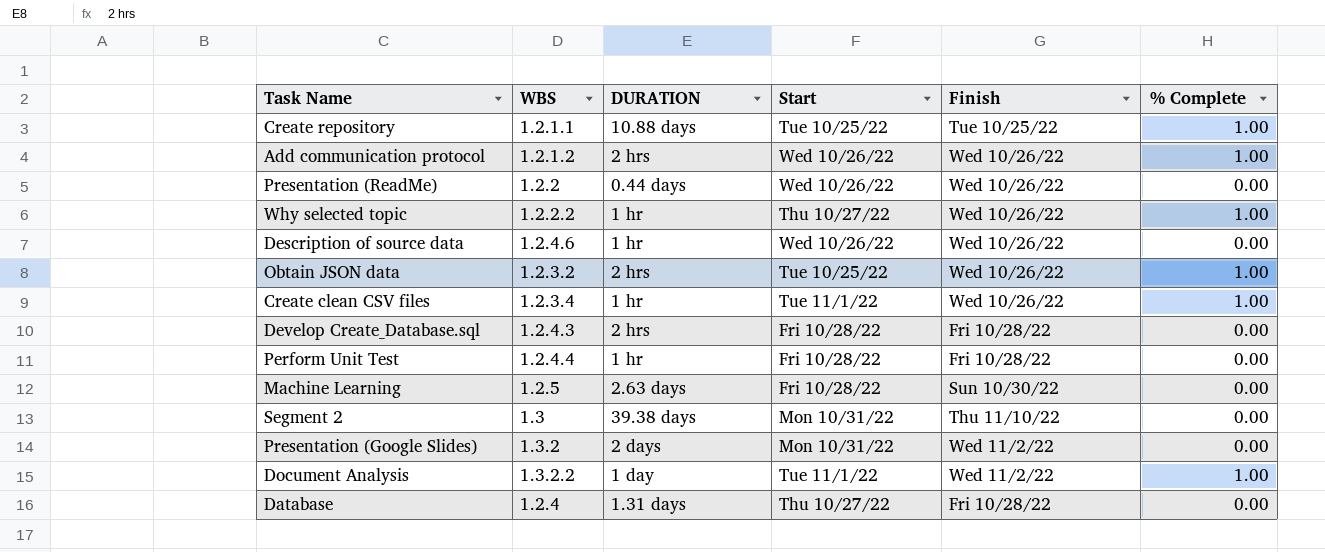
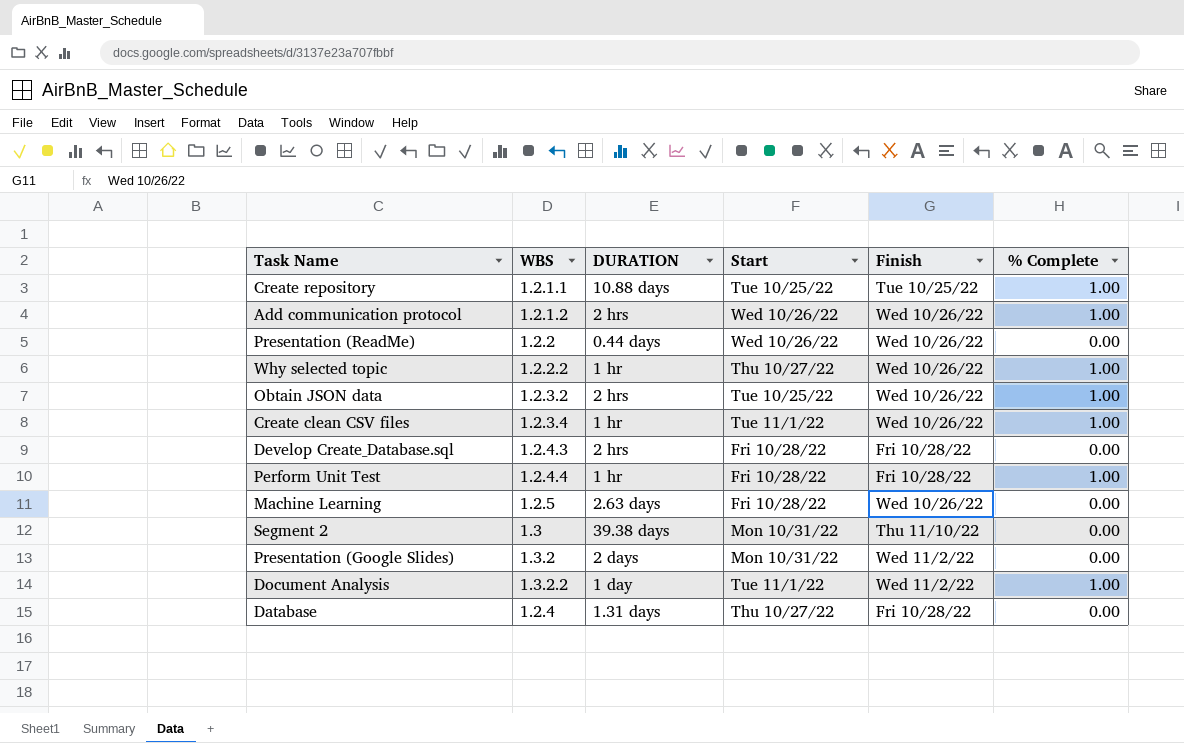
row Description of source data: 1.2.4.6 | 1 hr | Wed 10/26/22 | Wed 10/26/22 | 0.00 -> none
Perform Unit Test | % Complete: 0.00 -> 1.00
Machine Learning | Finish: Sun 10/30/22 -> Wed 10/26/22

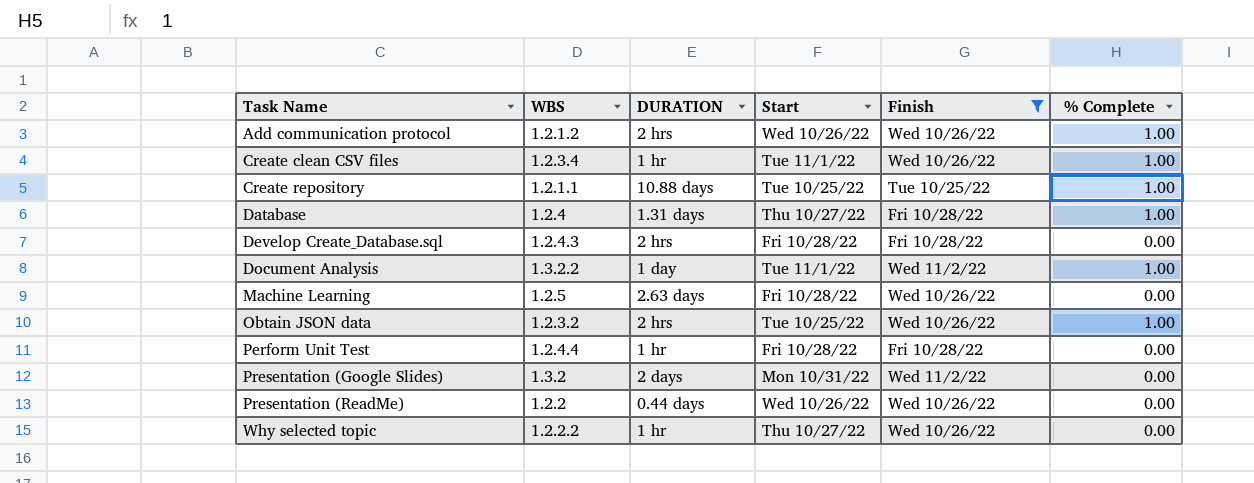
filter: none -> Finish != Thu 11/10/22
row order: none -> Task Name ascending
Database | % Complete: 0.00 -> 1.00
Perform Unit Test | % Complete: 1.00 -> 0.00
Why selected topic | % Complete: 1.00 -> 0.00

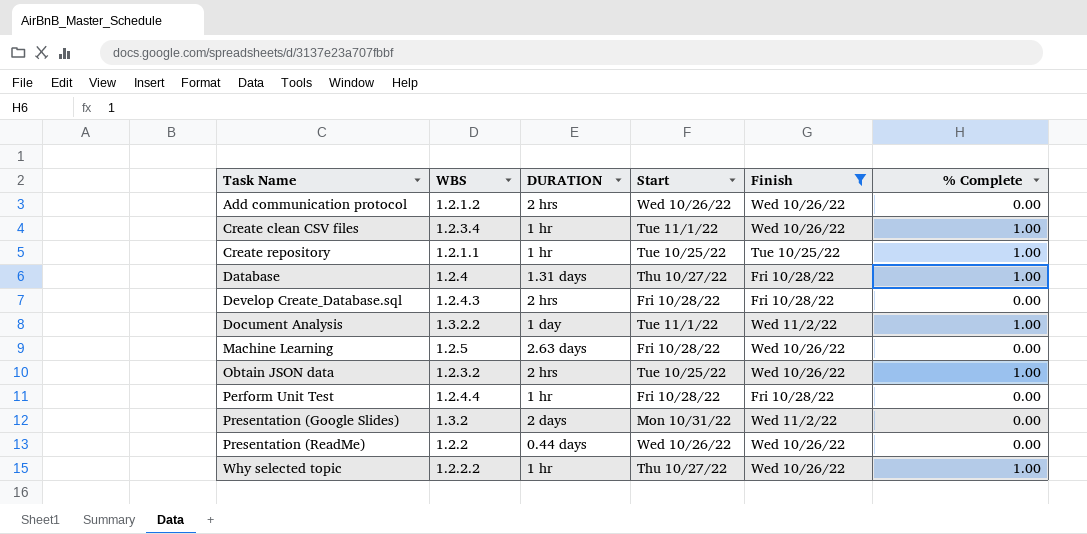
Add communication protocol | % Complete: 1.00 -> 0.00
Create repository | DURATION: 10.88 days -> 1 hr
Why selected topic | % Complete: 0.00 -> 1.00

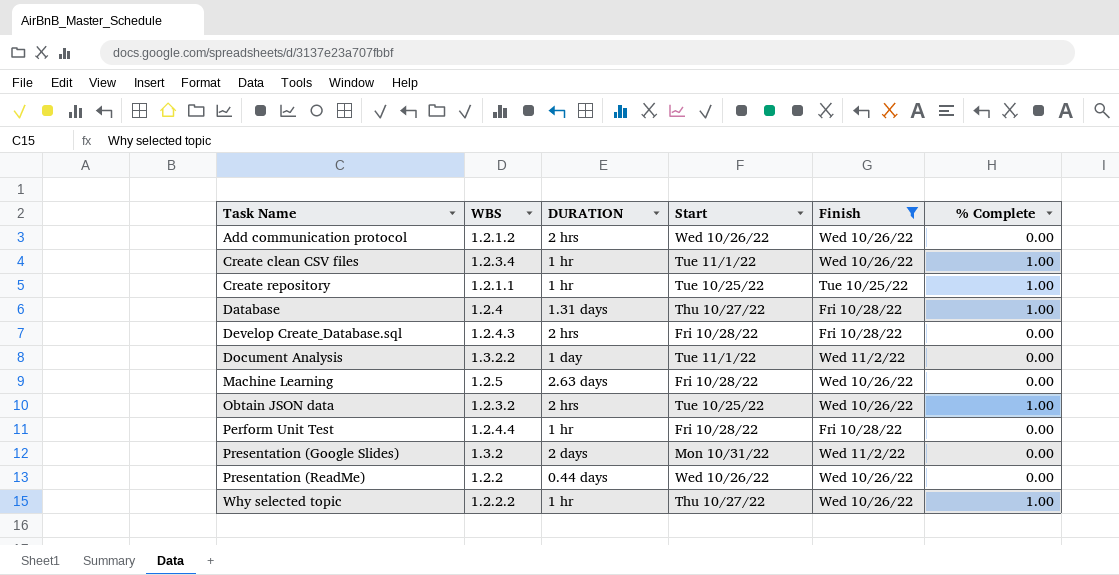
Document Analysis | % Complete: 1.00 -> 0.00

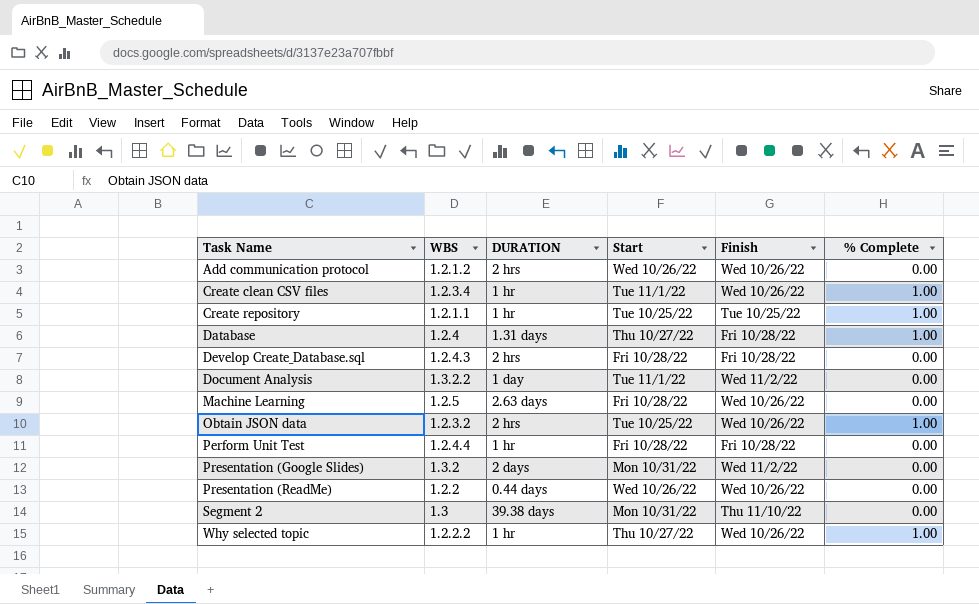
filter: Finish != Thu 11/10/22 -> none

